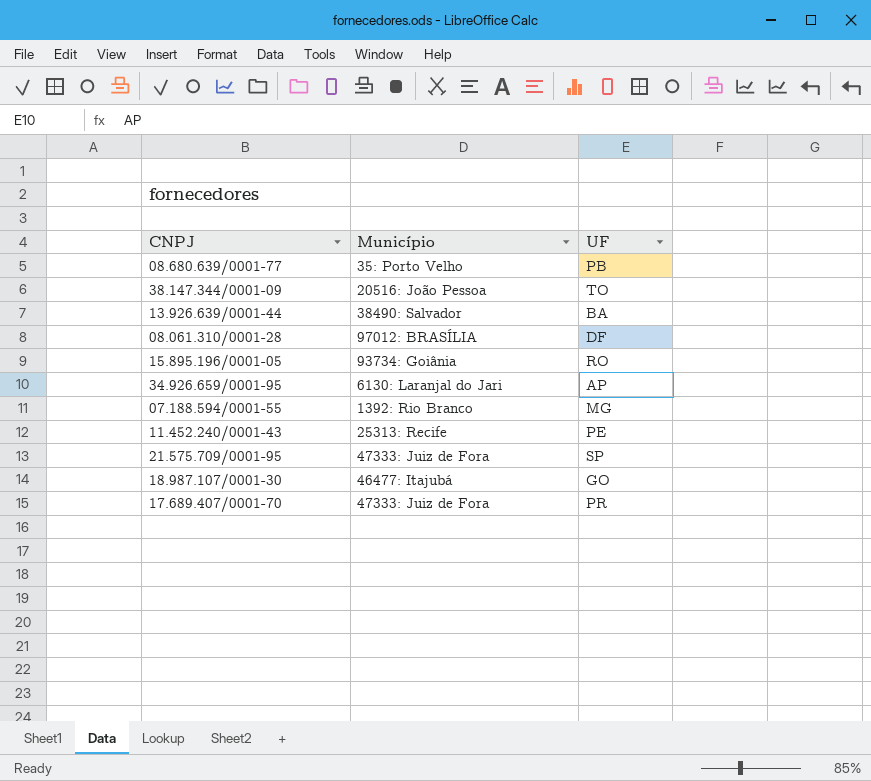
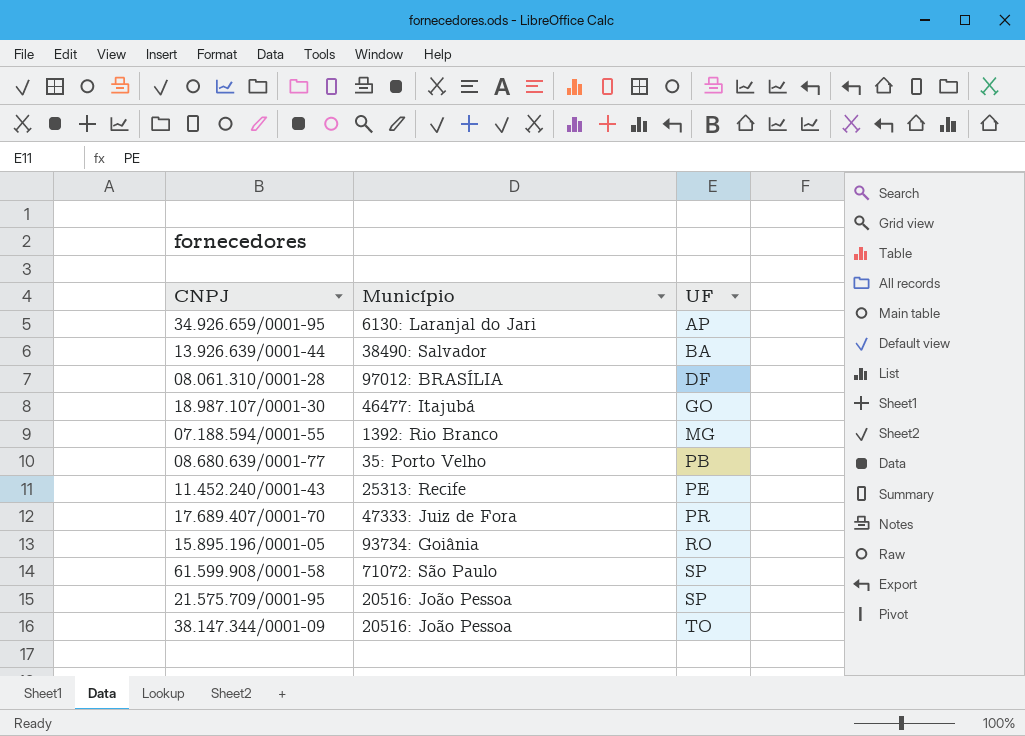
row order: none -> UF ascending
row 61.599.908/0001-58: none -> 71072: São Paulo | SP
21.575.709/0001-95 | Município: 47333: Juiz de Fora -> 20516: João Pessoa

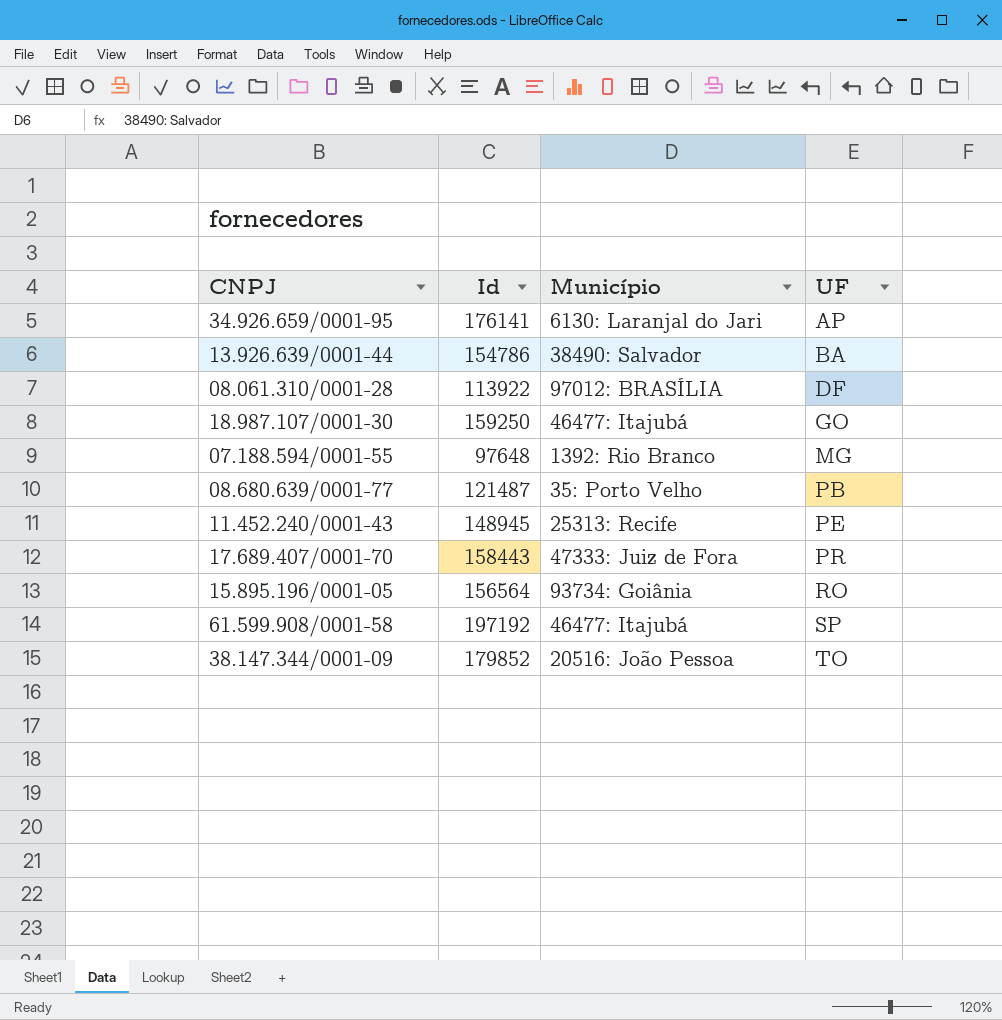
column Id | position: none -> 2
row 21.575.709/0001-95: 20516: João Pessoa | SP -> none
61.599.908/0001-58 | Município: 71072: São Paulo -> 46477: Itajubá

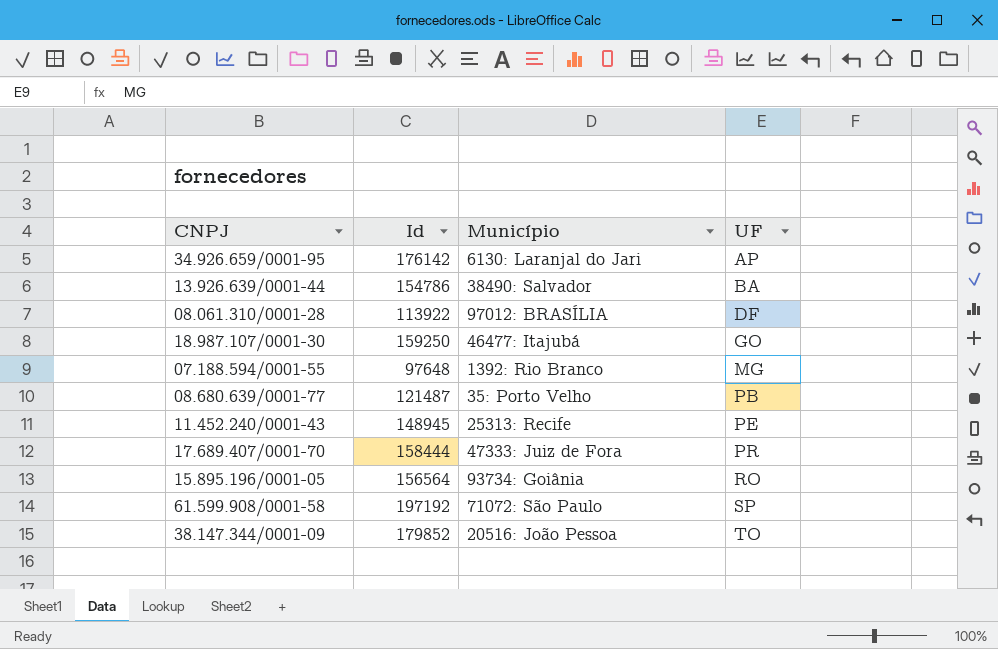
34.926.659/0001-95 | Id: 176141 -> 176142
17.689.407/0001-70 | Id: 158443 -> 158444
61.599.908/0001-58 | Município: 46477: Itajubá -> 71072: São Paulo

